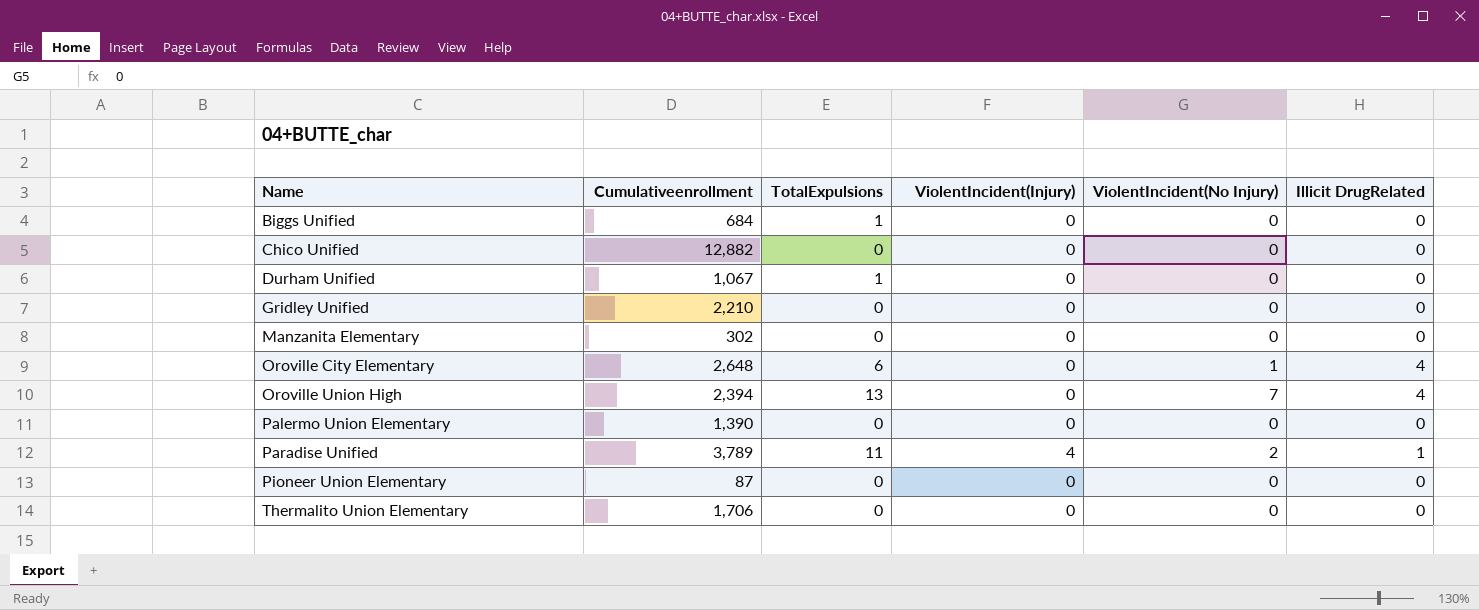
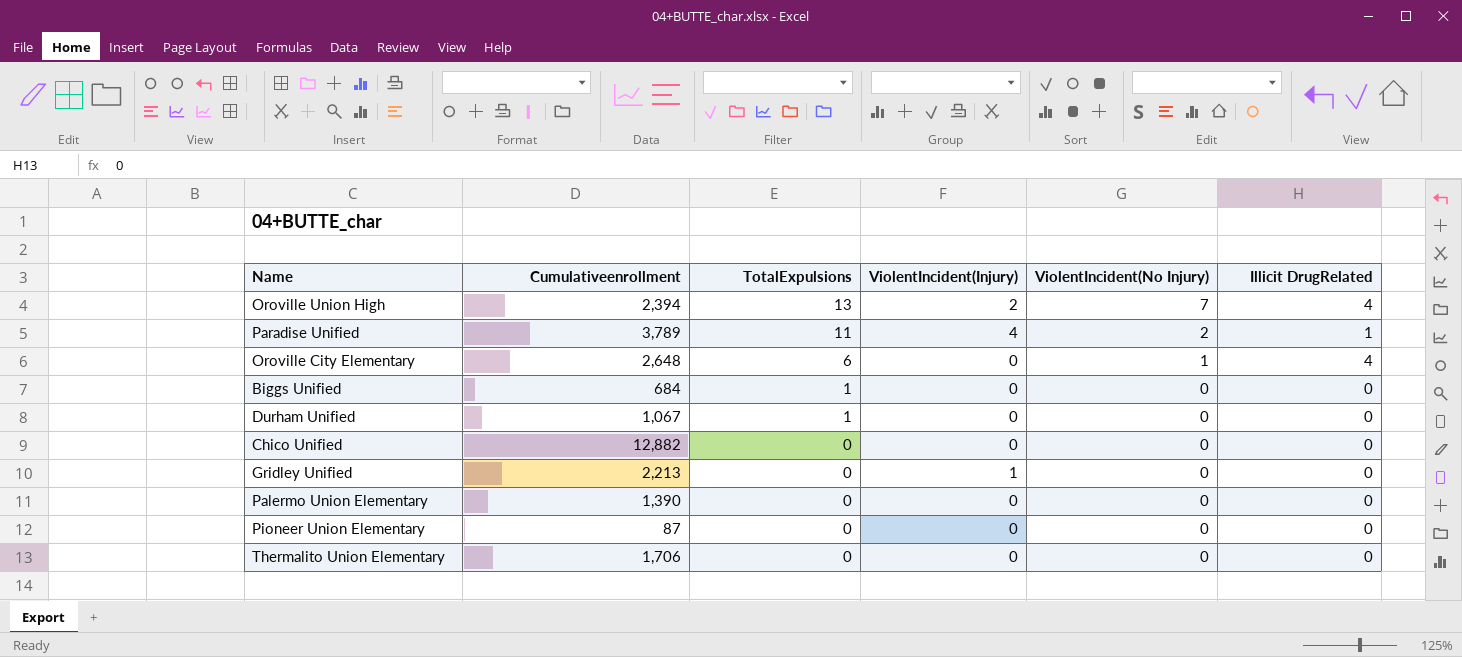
row order: Name ascending -> TotalExpulsions descending
row Manzanita Elementary: 302 | 0 | 0 | 0 | 0 -> none
Oroville Union High | ViolentIncident(Injury): 0 -> 2
Gridley Unified | Cumulativeenrollment: 2,210 -> 2,213
Gridley Unified | ViolentIncident(Injury): 0 -> 1

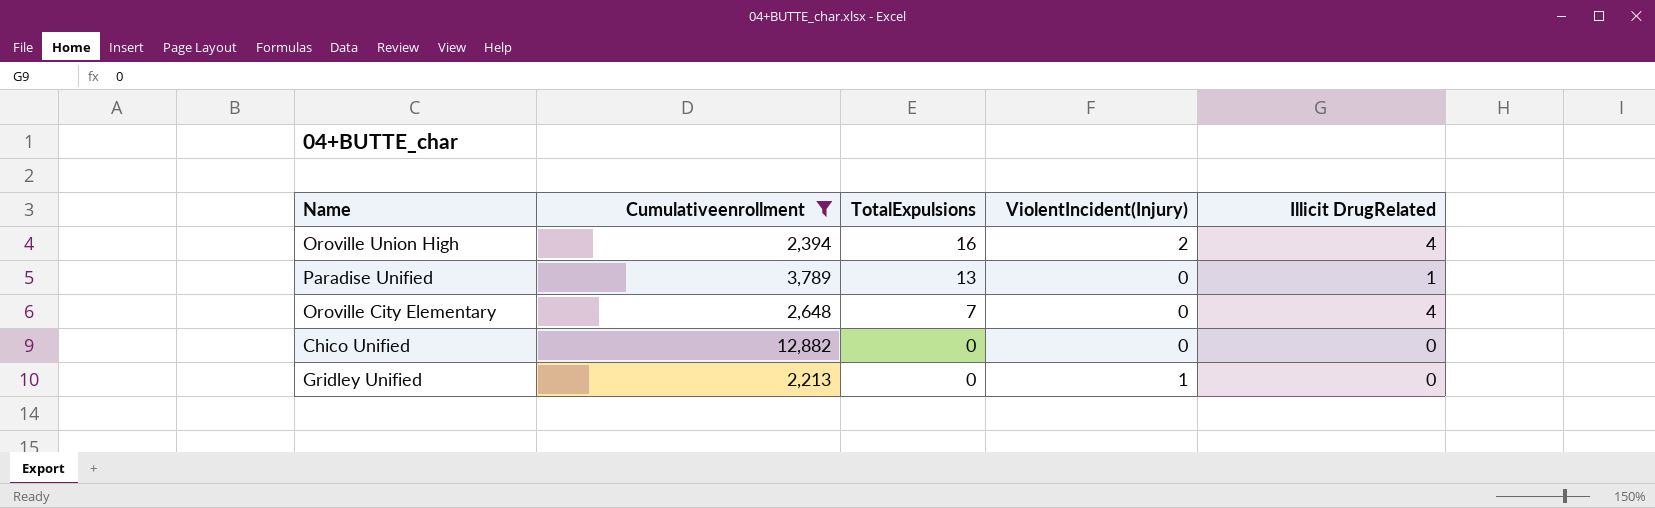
filter: none -> Cumulativeenrollment >= 2,213
column ViolentIncident(No Injury) | position: 5 -> none
Oroville Union High | TotalExpulsions: 13 -> 16
Paradise Unified | TotalExpulsions: 11 -> 13
Paradise Unified | ViolentIncident(Injury): 4 -> 0
Oroville City Elementary | TotalExpulsions: 6 -> 7

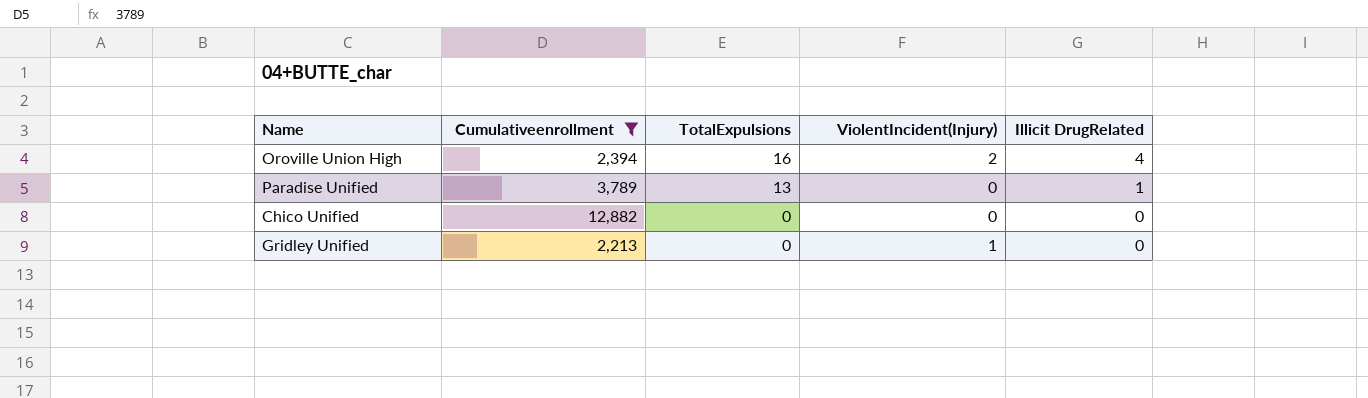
row Oroville City Elementary: 2,648 | 7 | 0 | 4 -> none

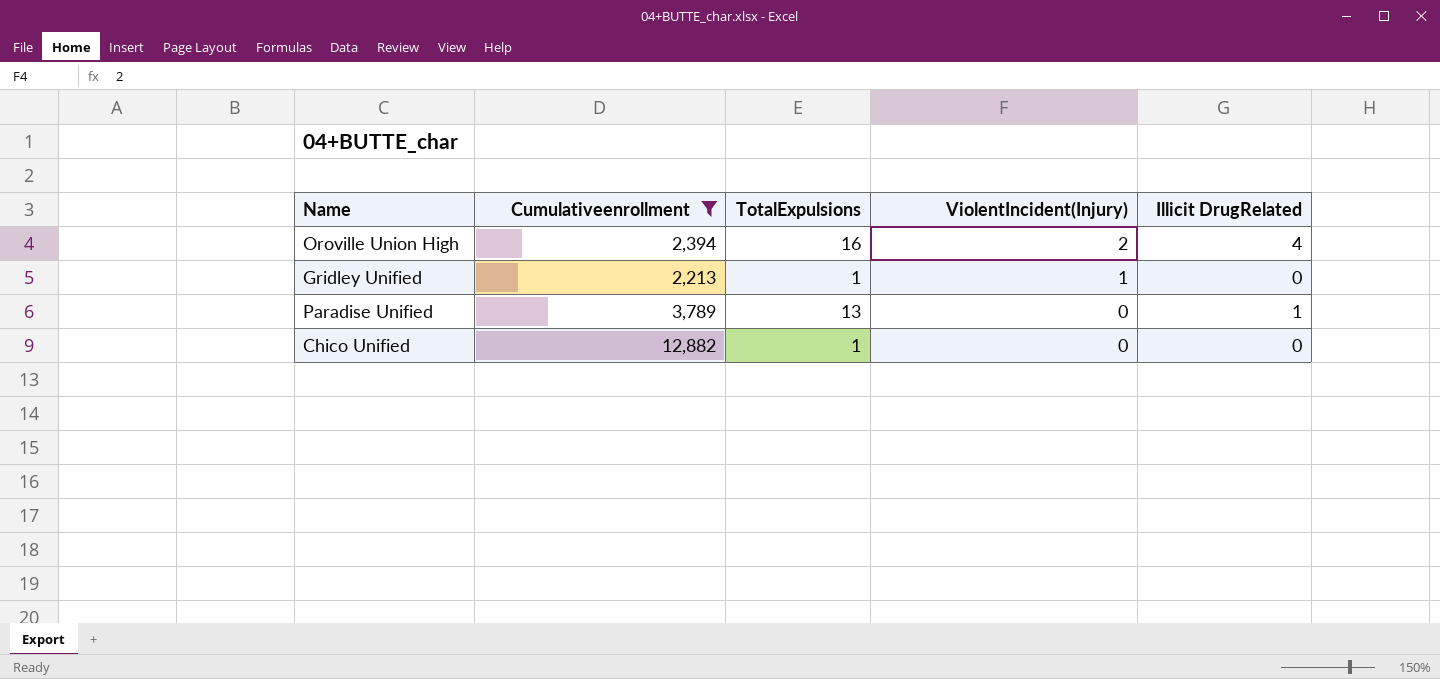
row order: TotalExpulsions descending -> ViolentIncident(Injury) descending
Gridley Unified | TotalExpulsions: 0 -> 1
Chico Unified | TotalExpulsions: 0 -> 1

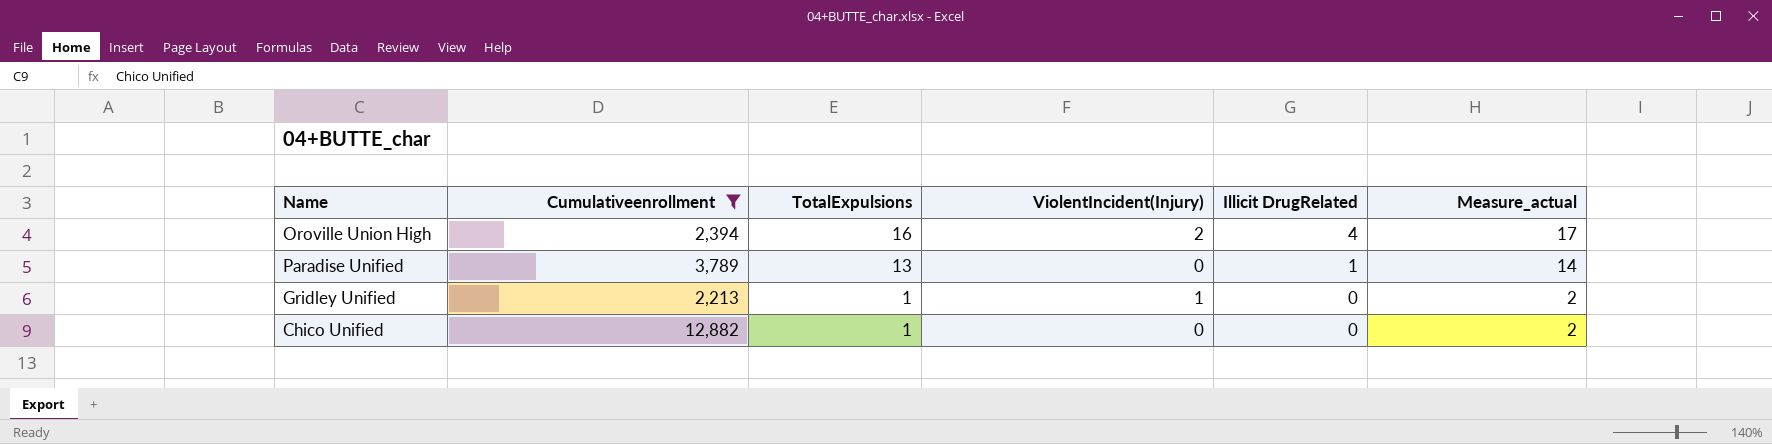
row order: ViolentIncident(Injury) descending -> TotalExpulsions descending
column Measure_actual | formula: none -> [TotalExpulsions] + 1

